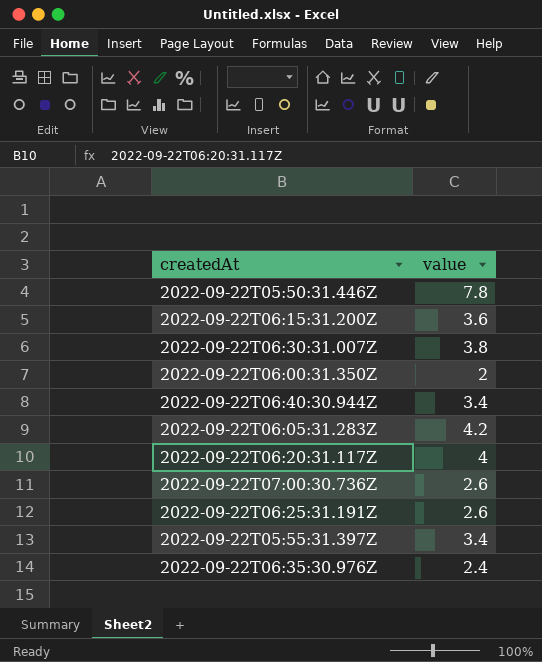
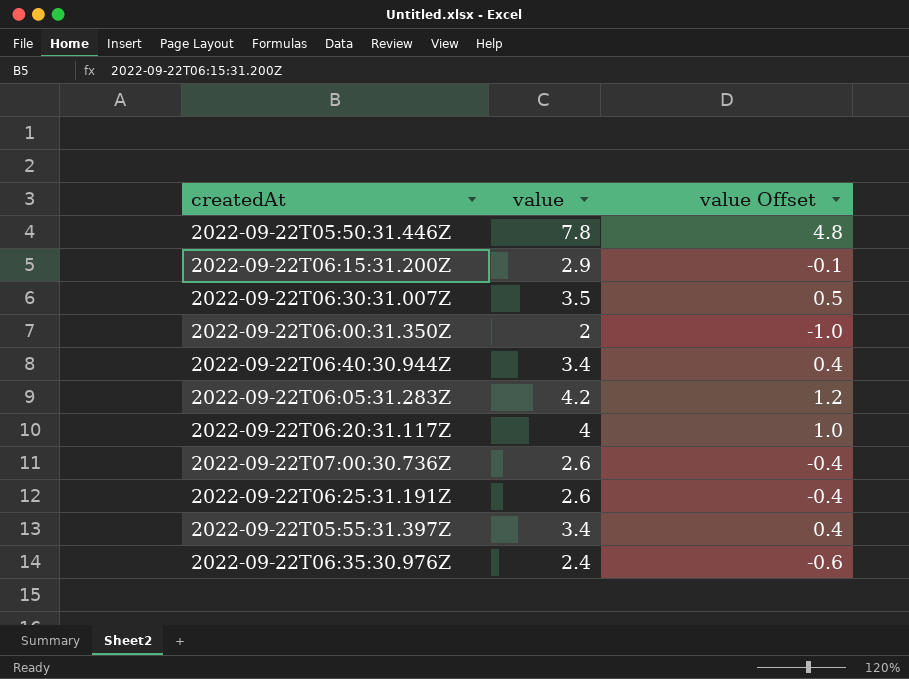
column value Offset | formula: none -> [value] - 3
2022-09-22T06:15:31.200Z | value: 3.6 -> 2.9
2022-09-22T06:30:31.007Z | value: 3.8 -> 3.5

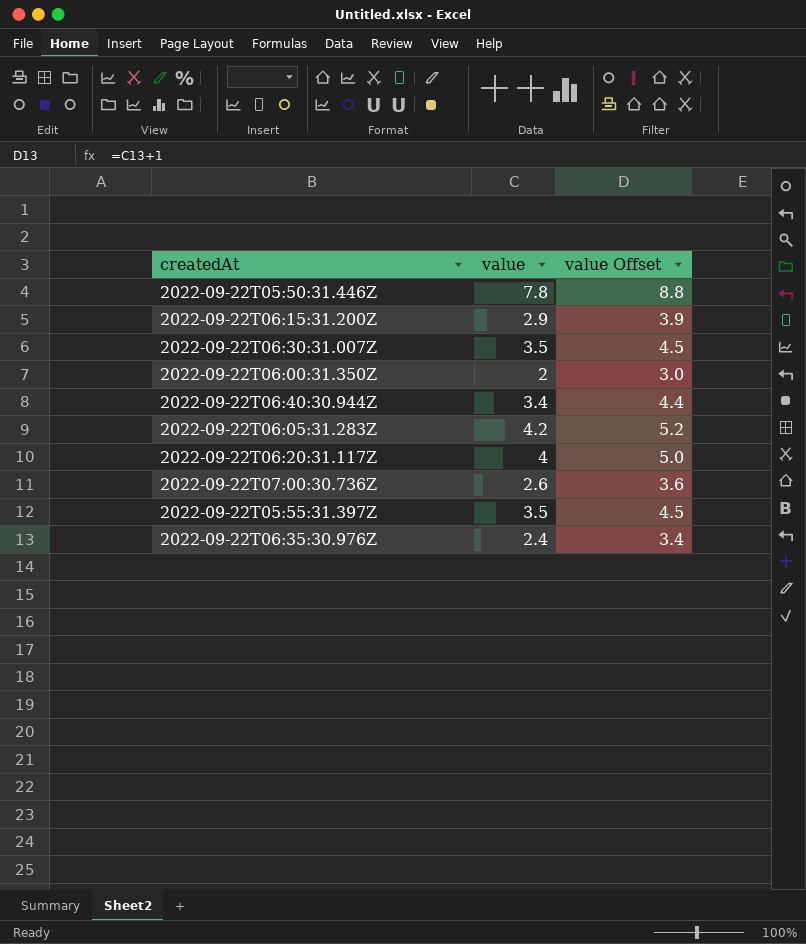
column value Offset | formula: [value] - 3 -> [value] + 1
row 2022-09-22T06:25:31.191Z: 2.6 | -0.4 -> none
2022-09-22T05:55:31.397Z | value: 3.4 -> 3.5

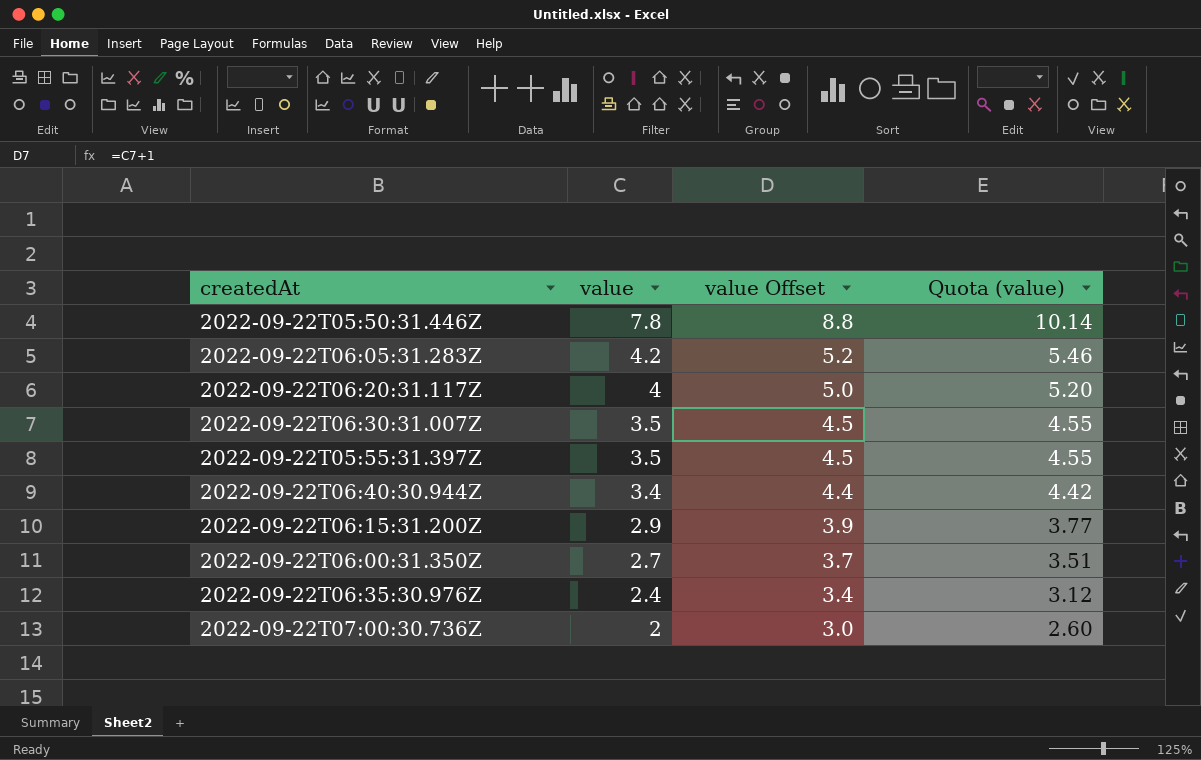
row order: none -> value descending
column Quota (value) | formula: none -> [value] * 1.3
2022-09-22T06:00:31.350Z | value: 2 -> 2.7
2022-09-22T06:00:31.350Z | value Offset: 3.0 -> 3.7
2022-09-22T07:00:30.736Z | value: 2.6 -> 2
2022-09-22T07:00:30.736Z | value Offset: 3.6 -> 3.0

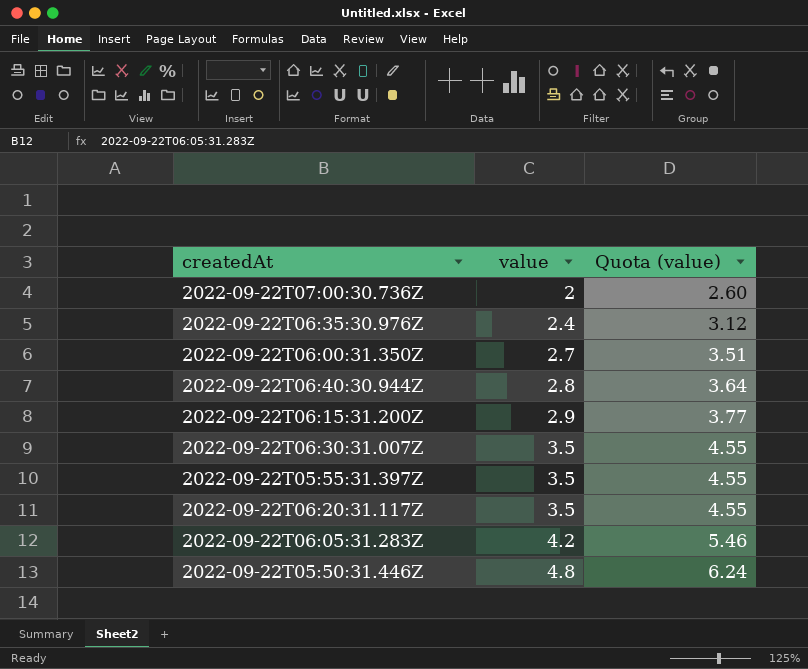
row order: value descending -> value ascending
column value Offset | formula: [value] + 1 -> none
2022-09-22T06:40:30.944Z | value: 3.4 -> 2.8
2022-09-22T06:40:30.944Z | Quota (value): 4.42 -> 3.64
2022-09-22T06:20:31.117Z | value: 4 -> 3.5
2022-09-22T06:20:31.117Z | Quota (value): 5.20 -> 4.55
2022-09-22T05:50:31.446Z | value: 7.8 -> 4.8
2022-09-22T05:50:31.446Z | Quota (value): 10.14 -> 6.24

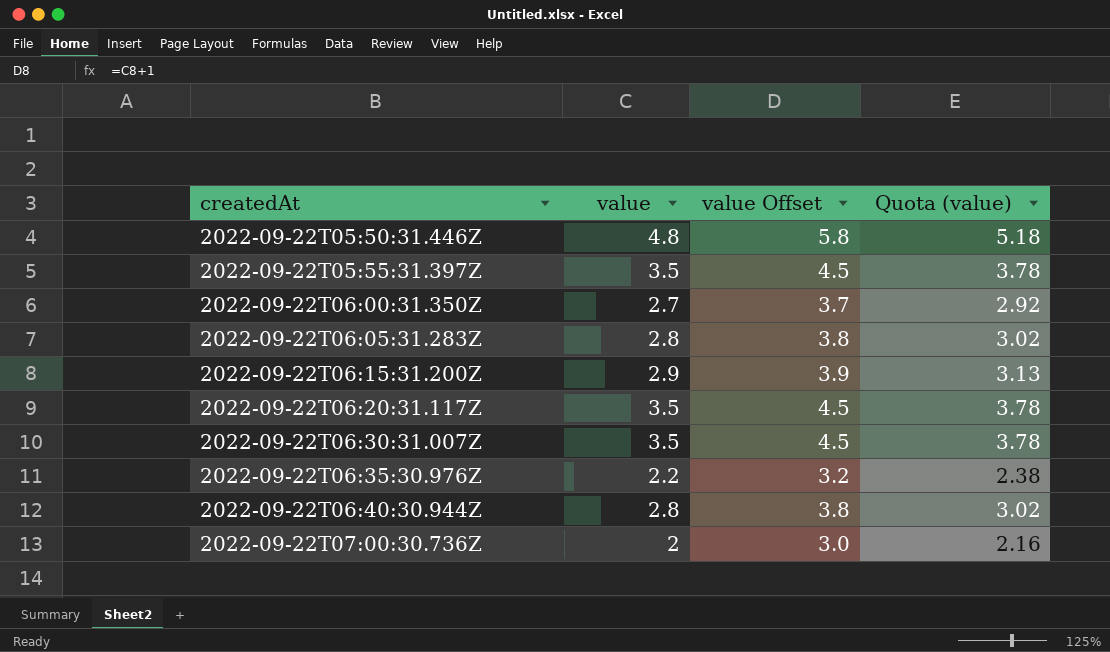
row order: value ascending -> createdAt ascending
column value Offset | formula: none -> [value] + 1
column Quota (value) | formula: [value] * 1.3 -> [value] * 1.08
2022-09-22T06:05:31.283Z | value: 4.2 -> 2.8
2022-09-22T06:35:30.976Z | value: 2.4 -> 2.2

